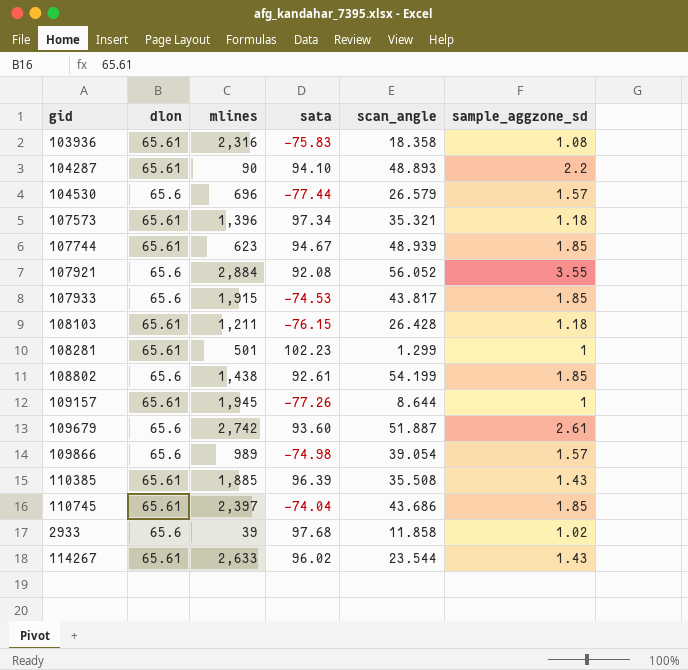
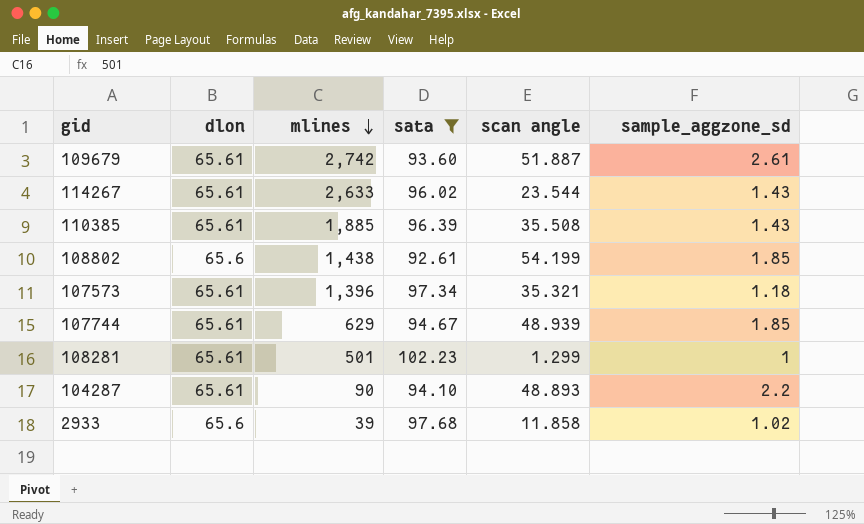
filter: none -> sata >= 92.61
row order: none -> mlines descending
column name: scan_angle -> scan angle
109679 | dlon: 65.6 -> 65.61
107744 | mlines: 623 -> 629

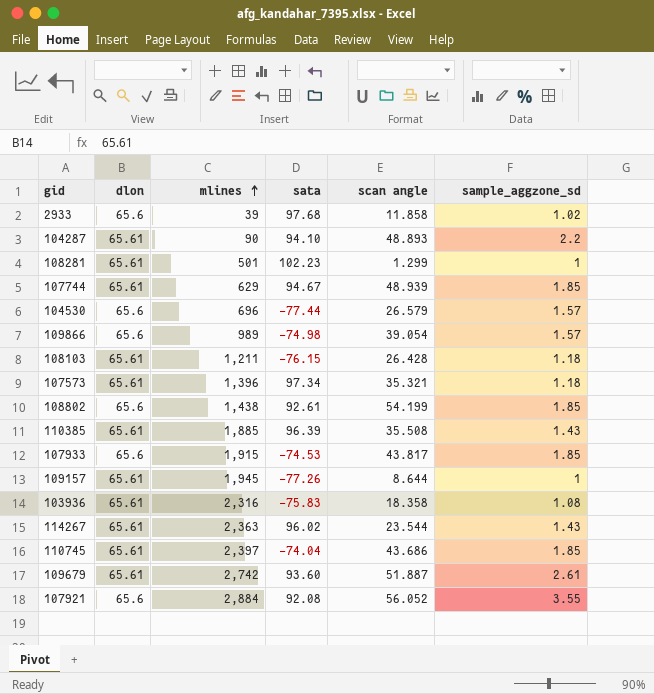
filter: sata >= 92.61 -> none
row order: mlines descending -> mlines ascending
114267 | mlines: 2,633 -> 2,363

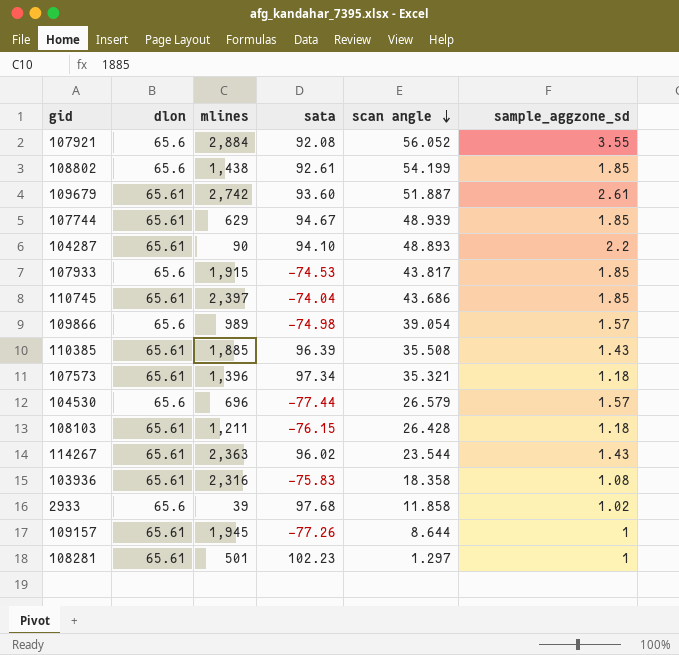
row order: mlines ascending -> scan angle descending
108281 | scan angle: 1.299 -> 1.297

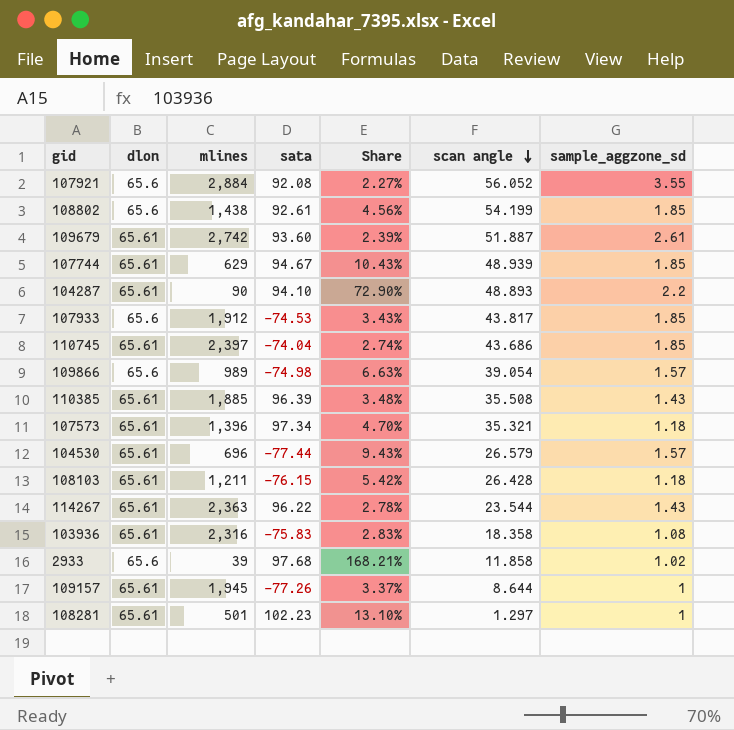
column Share | formula: none -> [dlon] / [mlines]
107933 | mlines: 1,915 -> 1,912
104530 | dlon: 65.6 -> 65.61
114267 | sata: 96.02 -> 96.22

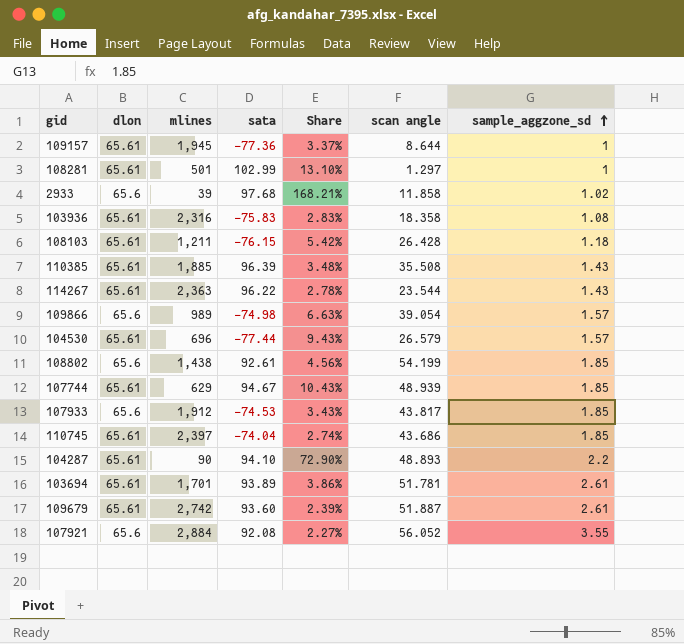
row order: scan angle descending -> sample_aggzone_sd ascending
row 107573: 65.61 | 1,396 | 97.34 | 4.70% | 35.321 | 1.18 -> none
109157 | sata: -77.26 -> -77.36
108281 | sata: 102.23 -> 102.99
row 103694: none -> 65.61 | 1,701 | 93.89 | 3.86% | 51.781 | 2.61

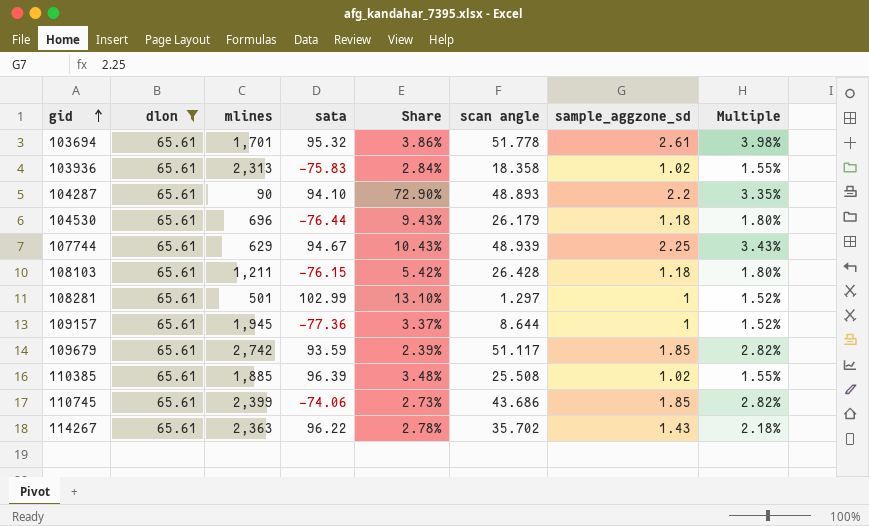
filter: none -> dlon = 65.61
row order: sample_aggzone_sd ascending -> gid ascending
column Multiple | formula: none -> [sample_aggzone_sd] / [dlon]
103694 | sata: 93.89 -> 95.32
103694 | scan angle: 51.781 -> 51.778
103936 | mlines: 2,316 -> 2,313
103936 | Share: 2.83% -> 2.84%
103936 | sample_aggzone_sd: 1.08 -> 1.02
104530 | sata: -77.44 -> -76.44
104530 | scan angle: 26.579 -> 26.179
104530 | sample_aggzone_sd: 1.57 -> 1.18
107744 | sample_aggzone_sd: 1.85 -> 2.25
109679 | sata: 93.60 -> 93.59
109679 | scan angle: 51.887 -> 51.117
109679 | sample_aggzone_sd: 2.61 -> 1.85
110385 | scan angle: 35.508 -> 25.508
110385 | sample_aggzone_sd: 1.43 -> 1.02
110745 | mlines: 2,397 -> 2,399
110745 | sata: -74.04 -> -74.06
110745 | Share: 2.74% -> 2.73%
114267 | scan angle: 23.544 -> 35.702

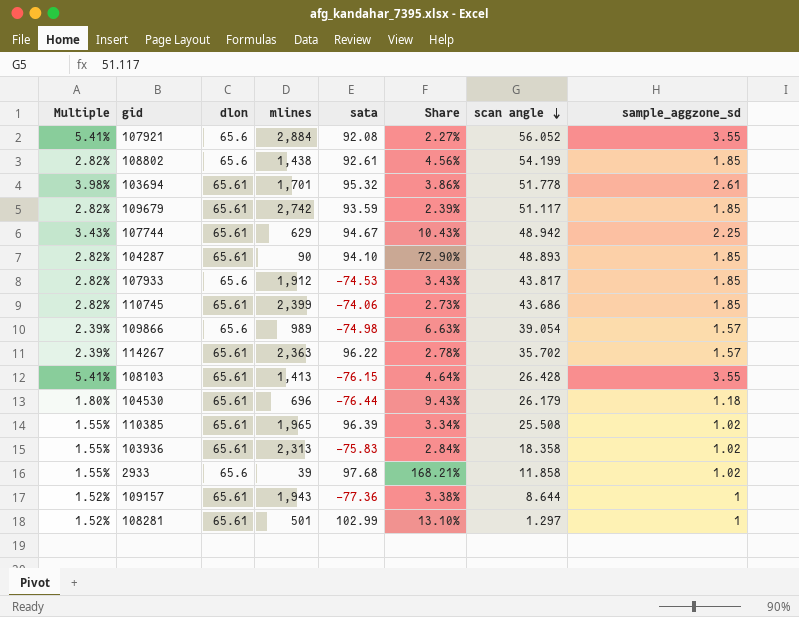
filter: dlon = 65.61 -> none
row order: gid ascending -> scan angle descending
column Multiple | position: 8 -> 1
107744 | scan angle: 48.939 -> 48.942
104287 | Multiple: 3.35% -> 2.82%
104287 | sample_aggzone_sd: 2.2 -> 1.85
114267 | Multiple: 2.18% -> 2.39%
114267 | sample_aggzone_sd: 1.43 -> 1.57
108103 | Multiple: 1.80% -> 5.41%
108103 | mlines: 1,211 -> 1,413
108103 | Share: 5.42% -> 4.64%
108103 | sample_aggzone_sd: 1.18 -> 3.55
110385 | mlines: 1,885 -> 1,965
110385 | Share: 3.48% -> 3.34%
109157 | mlines: 1,945 -> 1,943
109157 | Share: 3.37% -> 3.38%

